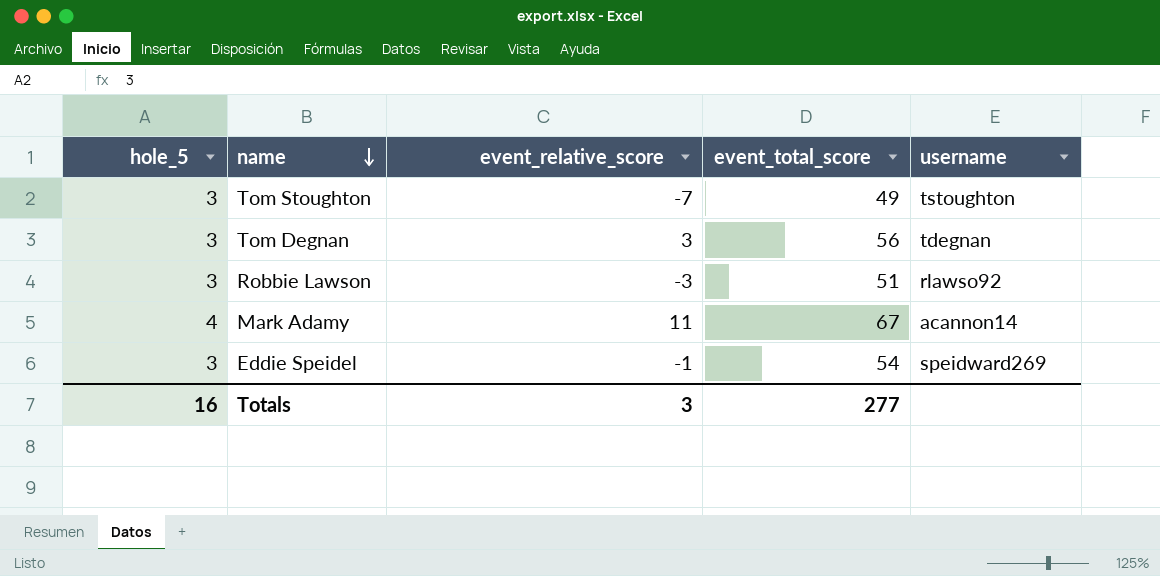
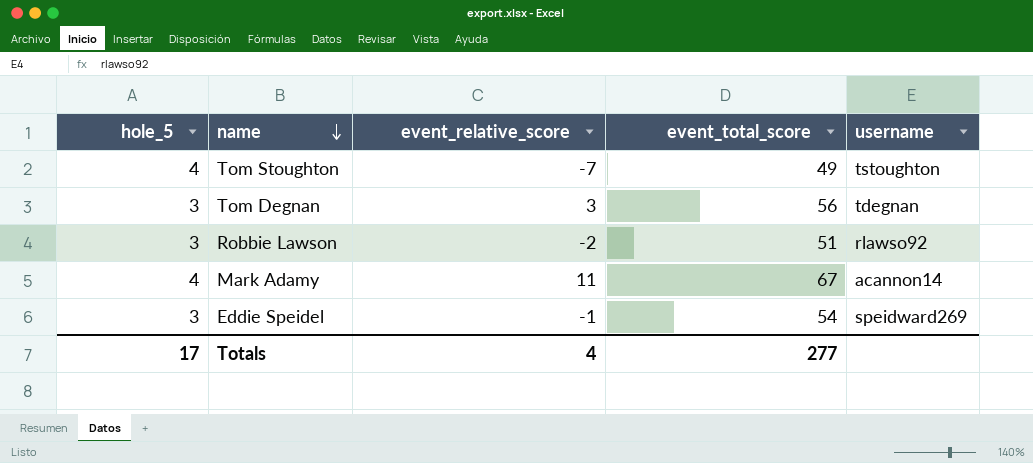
Tom Stoughton | hole_5: 3 -> 4
Robbie Lawson | event_relative_score: -3 -> -2
Totals | hole_5: 16 -> 17
Totals | event_relative_score: 3 -> 4

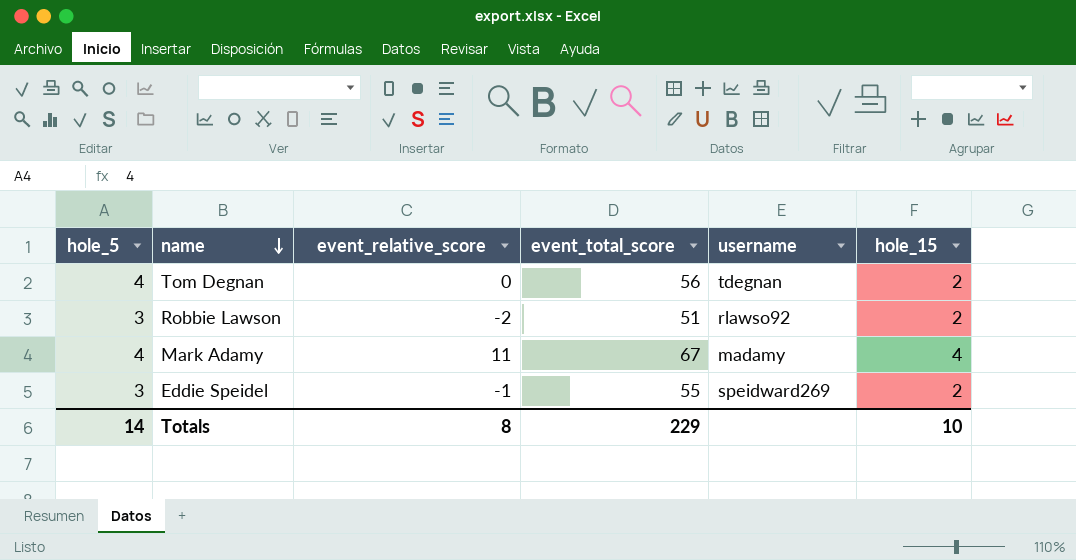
column hole_15 | position: none -> 6
row Tom Stoughton: 4 | -7 | 49 | tstoughton -> none
Tom Degnan | hole_5: 3 -> 4
Tom Degnan | event_relative_score: 3 -> 0
Mark Adamy | username: acannon14 -> madamy
Eddie Speidel | event_total_score: 54 -> 55
Totals | hole_5: 17 -> 14
Totals | event_relative_score: 4 -> 8
Totals | event_total_score: 277 -> 229

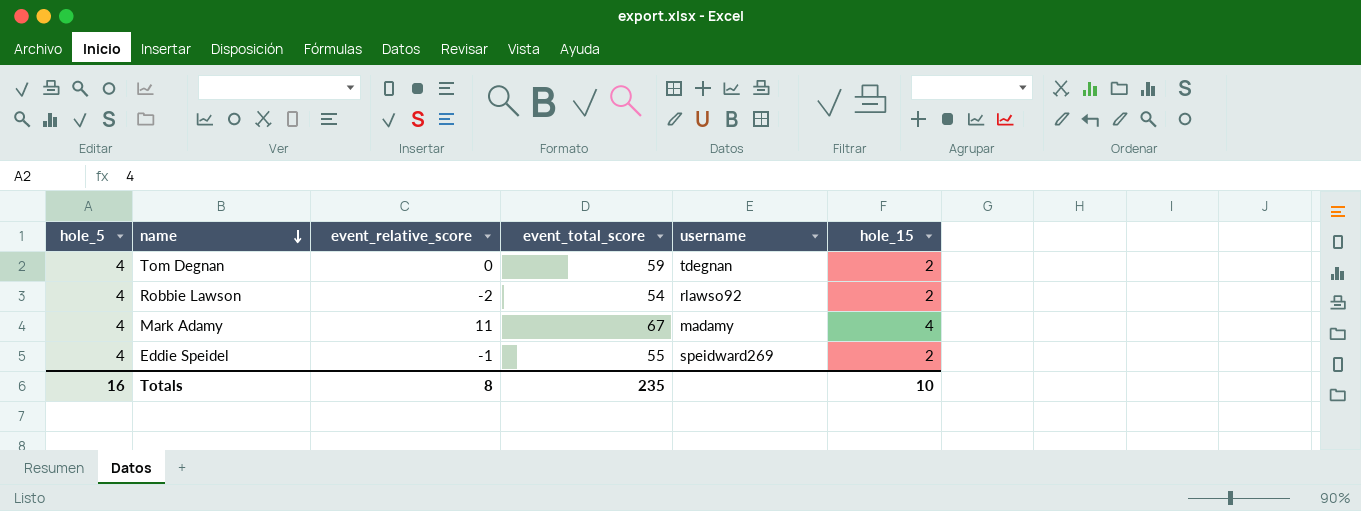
Tom Degnan | event_total_score: 56 -> 59
Robbie Lawson | hole_5: 3 -> 4
Robbie Lawson | event_total_score: 51 -> 54
Eddie Speidel | hole_5: 3 -> 4
Totals | hole_5: 14 -> 16
Totals | event_total_score: 229 -> 235

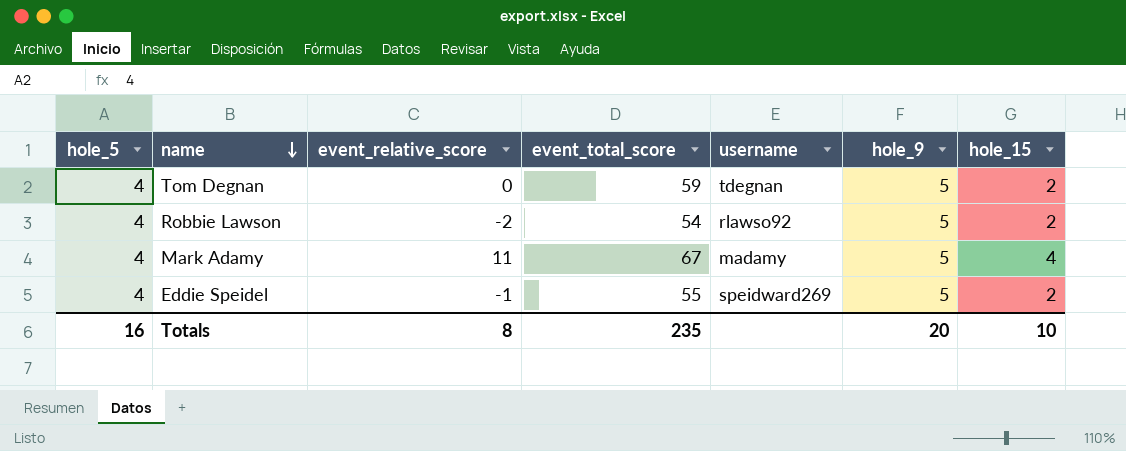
column hole_9 | position: none -> 6

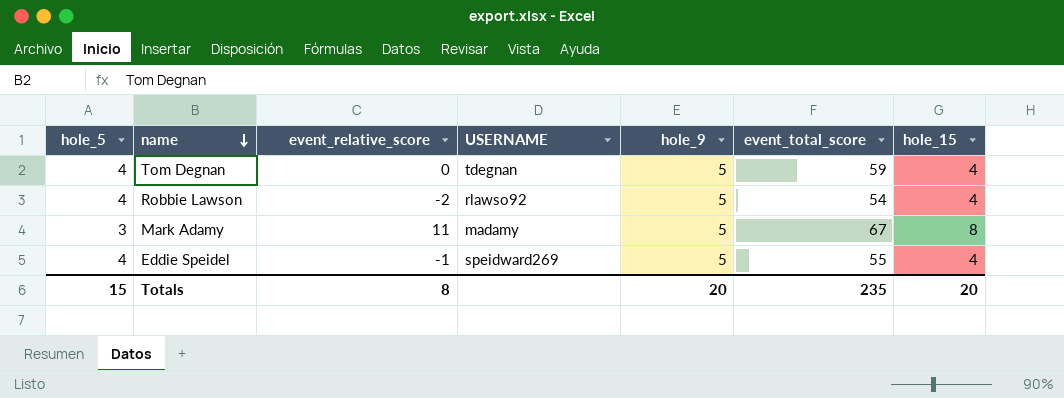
column name: username -> USERNAME
column event_total_score | position: 4 -> 6
Tom Degnan | hole_15: 2 -> 4
Robbie Lawson | hole_15: 2 -> 4
Mark Adamy | hole_5: 4 -> 3
Mark Adamy | hole_15: 4 -> 8
Eddie Speidel | hole_15: 2 -> 4
Totals | hole_5: 16 -> 15
Totals | hole_15: 10 -> 20

